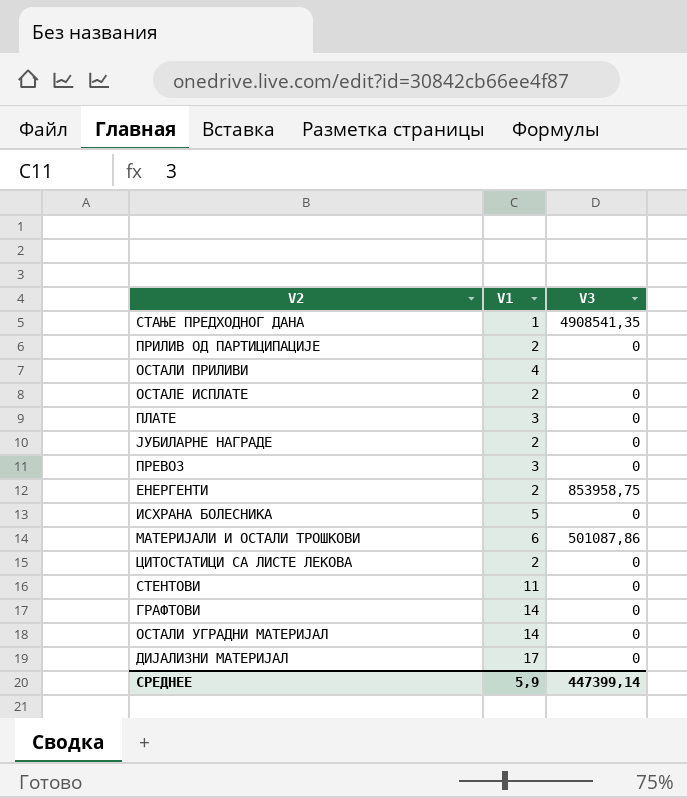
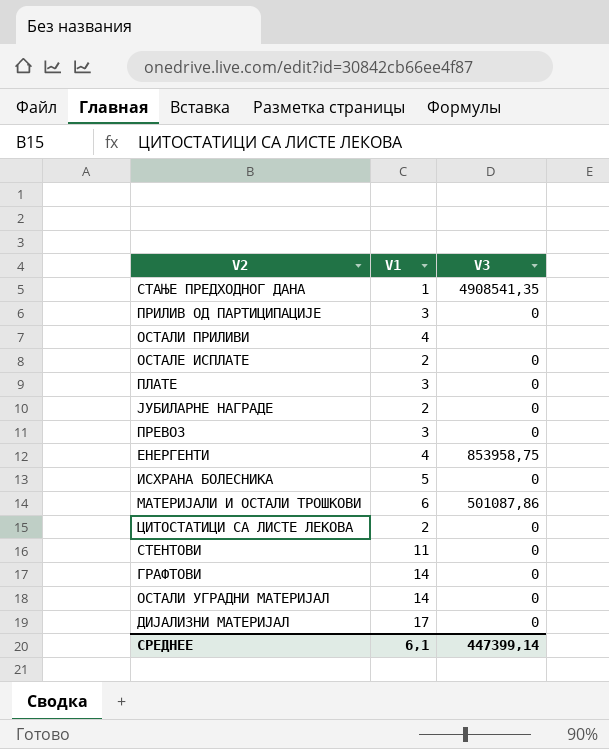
ПРИЛИВ ОД ПАРТИЦИПАЦИЈЕ | V1: 2 -> 3
ЕНЕРГЕНТИ | V1: 2 -> 4
СРЕДНЕЕ | V1: 5,9 -> 6,1

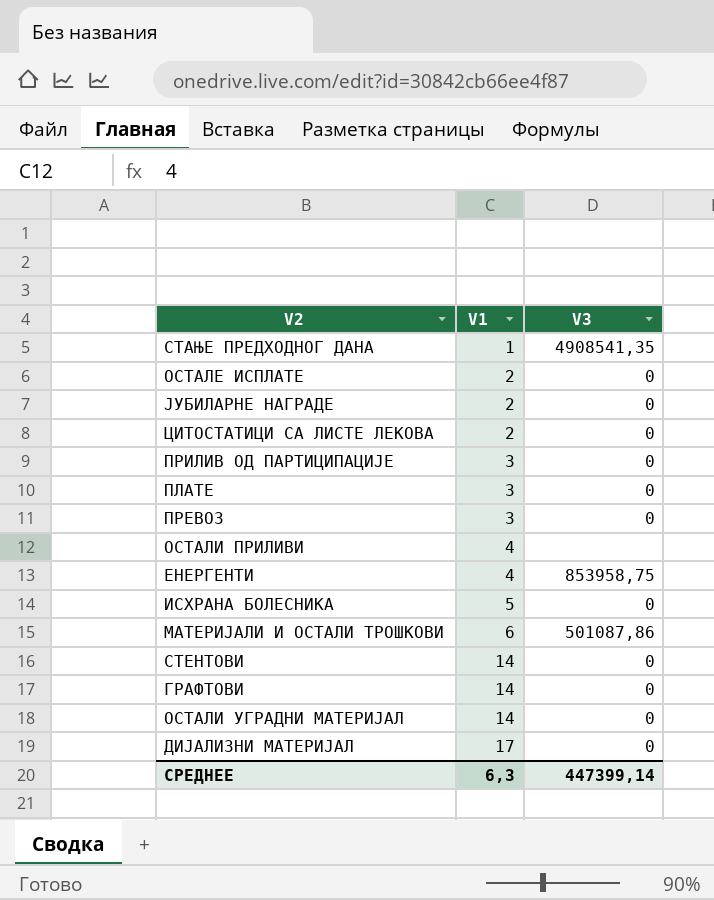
row order: none -> V1 ascending
СТЕНТОВИ | V1: 11 -> 14
СРЕДНЕЕ | V1: 6,1 -> 6,3

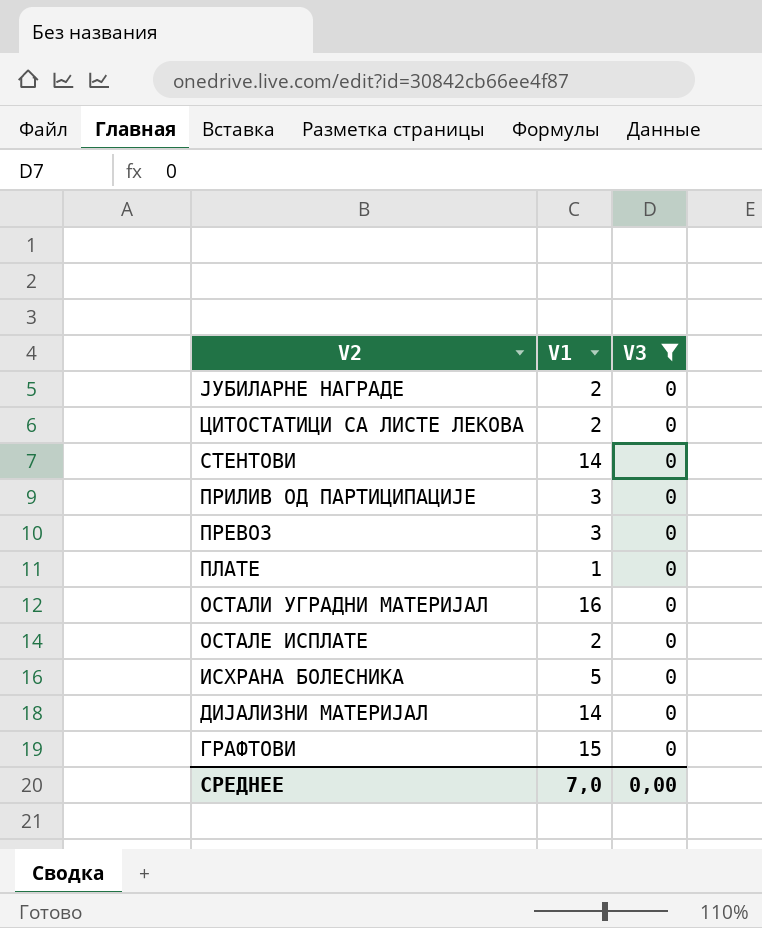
filter: none -> V3 = 0
row order: V1 ascending -> V2 descending
ПЛАТЕ | V1: 3 -> 1
ОСТАЛИ УГРАДНИ МАТЕРИЈАЛ | V1: 14 -> 16
ДИЈАЛИЗНИ МАТЕРИЈАЛ | V1: 17 -> 14
ГРАФТОВИ | V1: 14 -> 15
СРЕДНЕЕ | V1: 6,3 -> 7,0
СРЕДНЕЕ | V3: 447399,14 -> 0,00

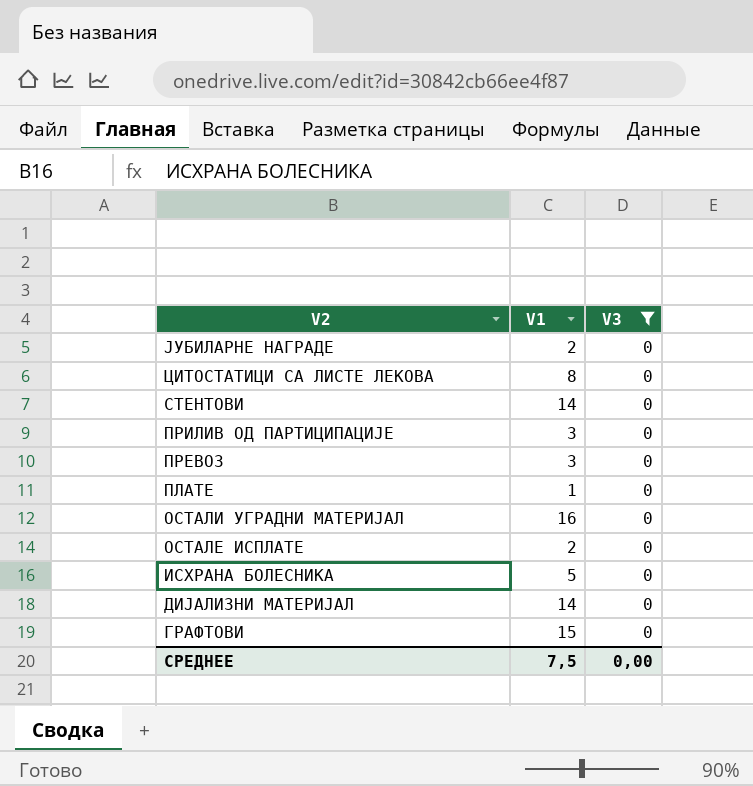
ЦИТОСТАТИЦИ СА ЛИСТЕ ЛЕКОВА | V1: 2 -> 8
СРЕДНЕЕ | V1: 7,0 -> 7,5

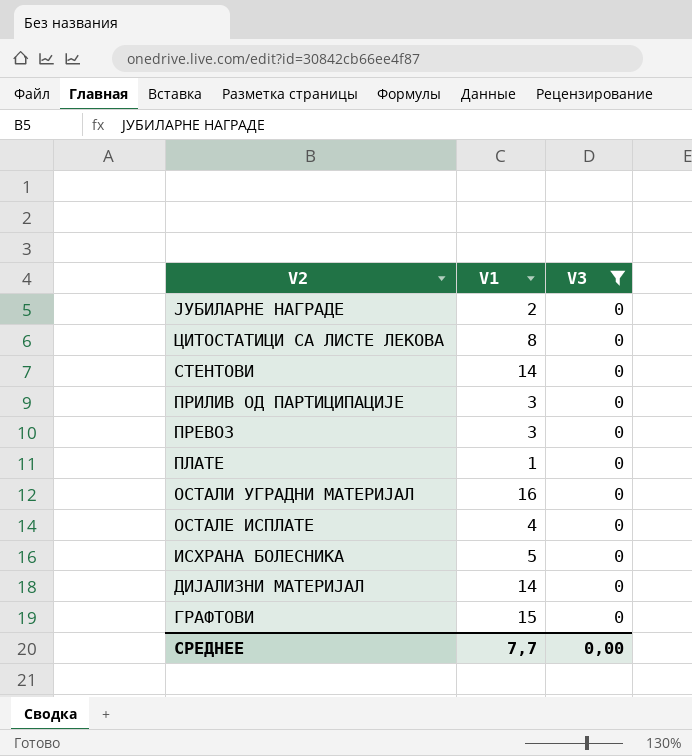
ОСТАЛЕ ИСПЛАТЕ | V1: 2 -> 4
СРЕДНЕЕ | V1: 7,5 -> 7,7

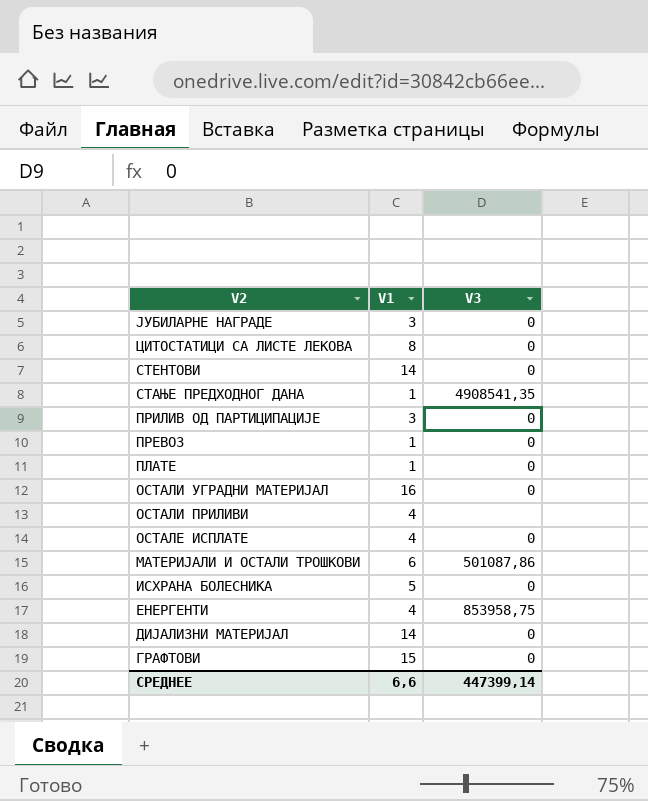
filter: V3 = 0 -> none
ЈУБИЛАРНЕ НАГРАДЕ | V1: 2 -> 3
ПРЕВОЗ | V1: 3 -> 1
СРЕДНЕЕ | V1: 7,7 -> 6,6
СРЕДНЕЕ | V3: 0,00 -> 447399,14

